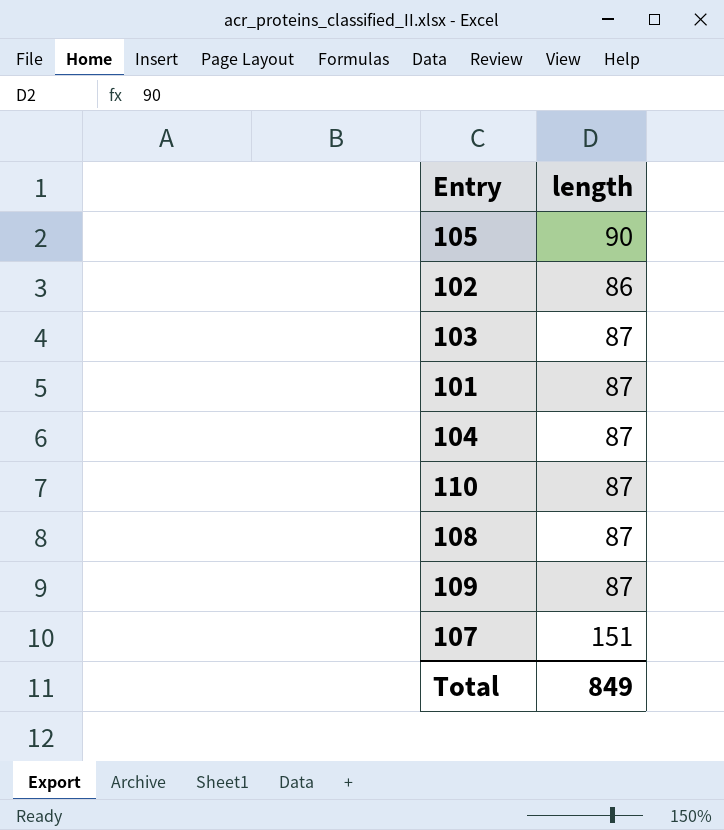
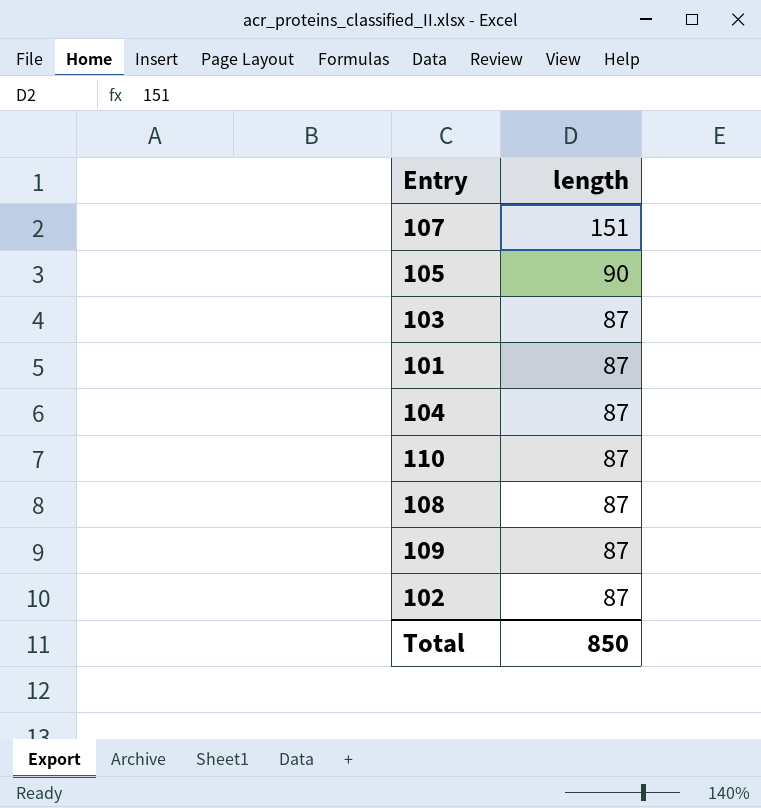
row order: none -> length descending
102 | length: 86 -> 87
Total | length: 849 -> 850

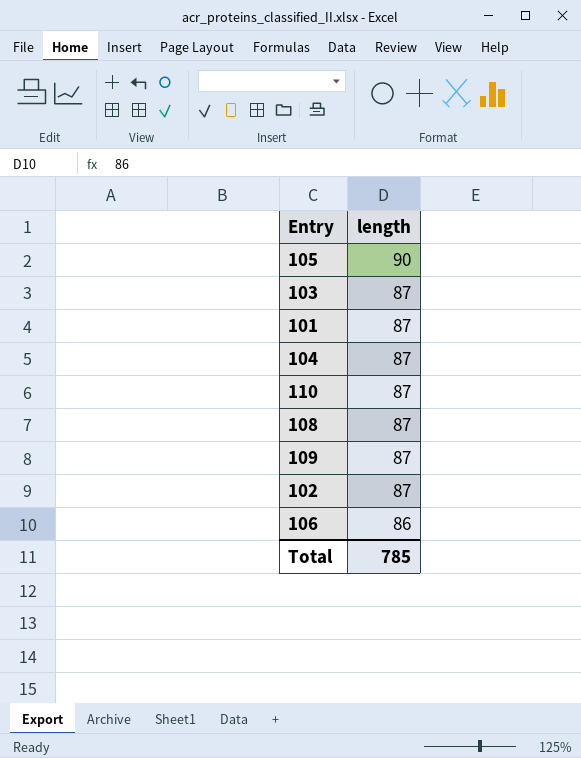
row 107: 151 -> none
row 106: none -> 86
Total | length: 850 -> 785

